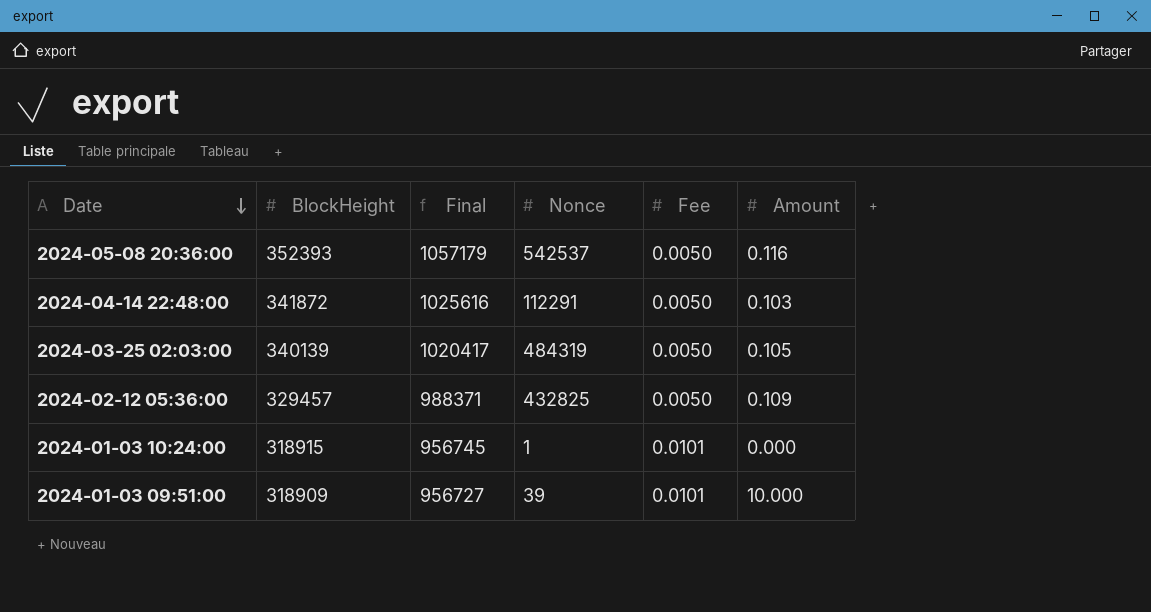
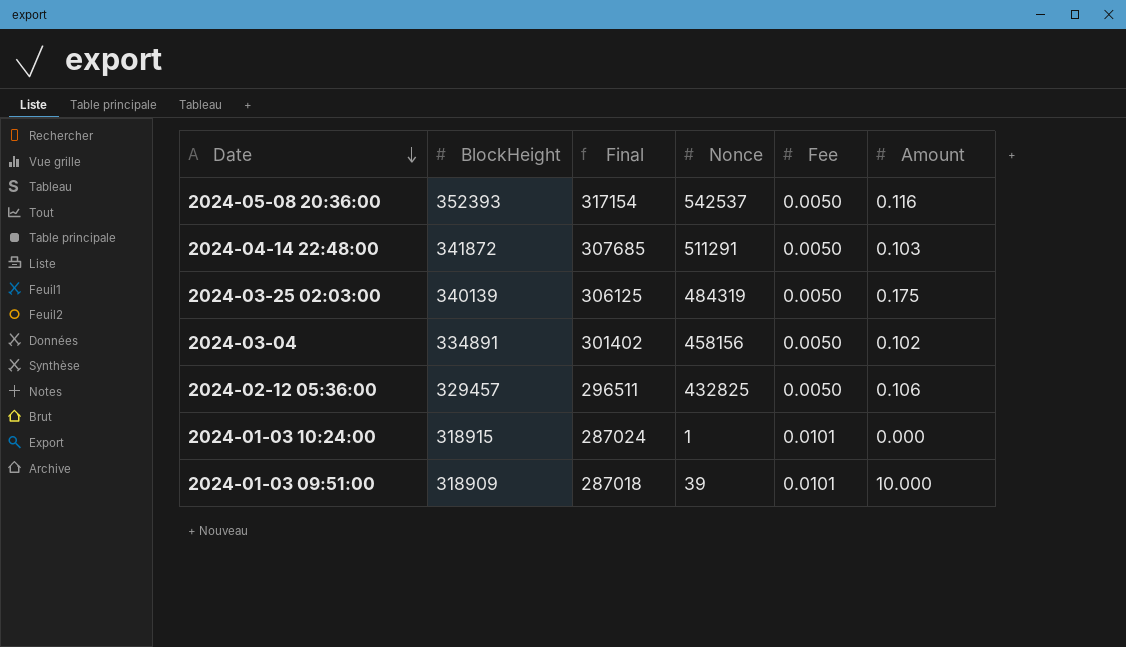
column Final | formula: [BlockHeight] * 3 -> [BlockHeight] * 0.9
2024-04-14 22:48:00 | Nonce: 112291 -> 511291
2024-03-25 02:03:00 | Amount: 0.105 -> 0.175
row 2024-03-04: none -> 334891 | 301402 | 458156 | 0.0050 | 0.102
2024-02-12 05:36:00 | Amount: 0.109 -> 0.106

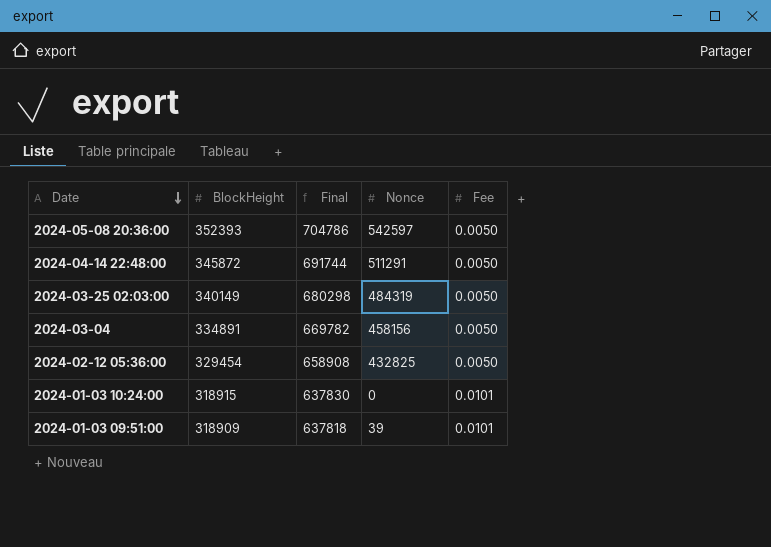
column Amount | position: 6 -> none
column Final | formula: [BlockHeight] * 0.9 -> [BlockHeight] * 2
2024-05-08 20:36:00 | Nonce: 542537 -> 542597
2024-04-14 22:48:00 | BlockHeight: 341872 -> 345872
2024-03-25 02:03:00 | BlockHeight: 340139 -> 340149
2024-02-12 05:36:00 | BlockHeight: 329457 -> 329454
2024-01-03 10:24:00 | Nonce: 1 -> 0

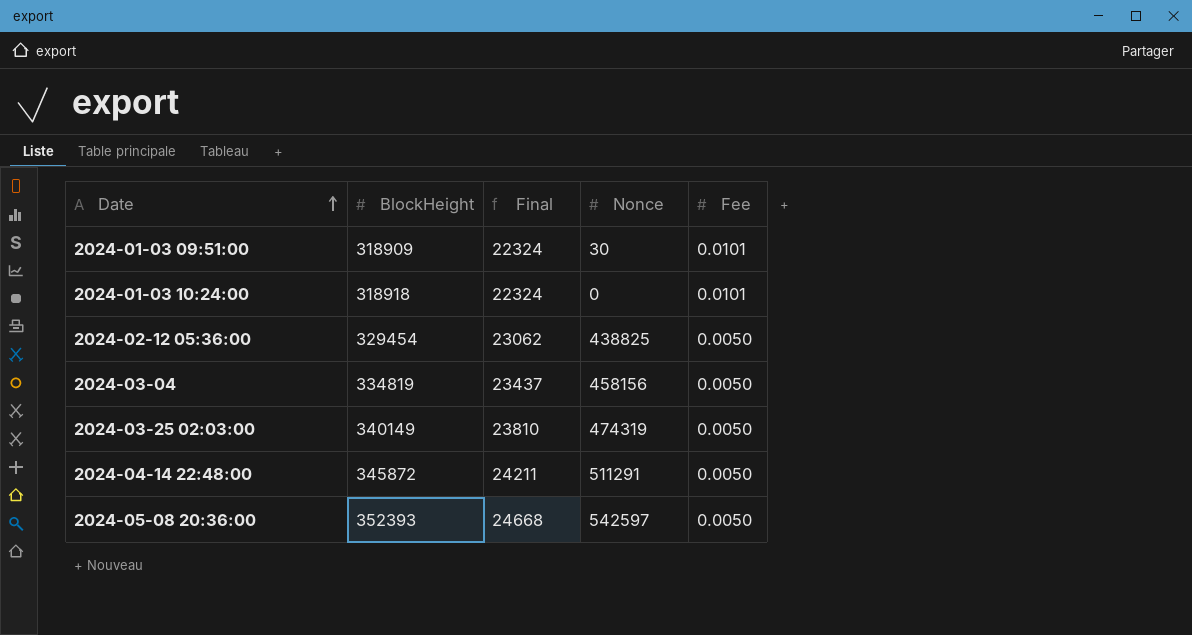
row order: Date descending -> Date ascending
column Final | formula: [BlockHeight] * 2 -> [BlockHeight] * 0.07
2024-01-03 09:51:00 | Nonce: 39 -> 30
2024-01-03 10:24:00 | BlockHeight: 318915 -> 318918
2024-02-12 05:36:00 | Nonce: 432825 -> 438825
2024-03-04 | BlockHeight: 334891 -> 334819
2024-03-25 02:03:00 | Nonce: 484319 -> 474319

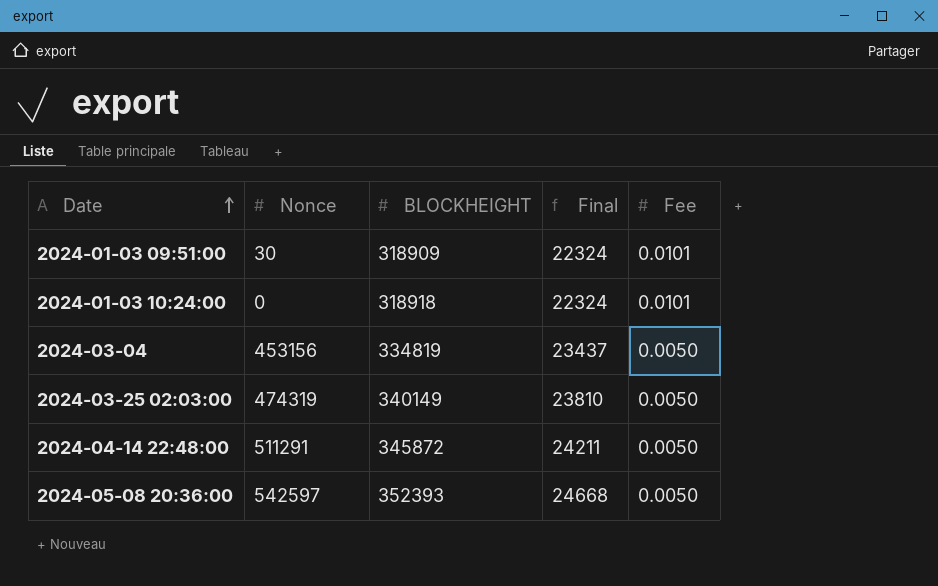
column Nonce | position: 4 -> 2
column name: BlockHeight -> BLOCKHEIGHT
row 2024-02-12 05:36:00: 329454 | 23062 | 438825 | 0.0050 -> none
2024-03-04 | Nonce: 458156 -> 453156

